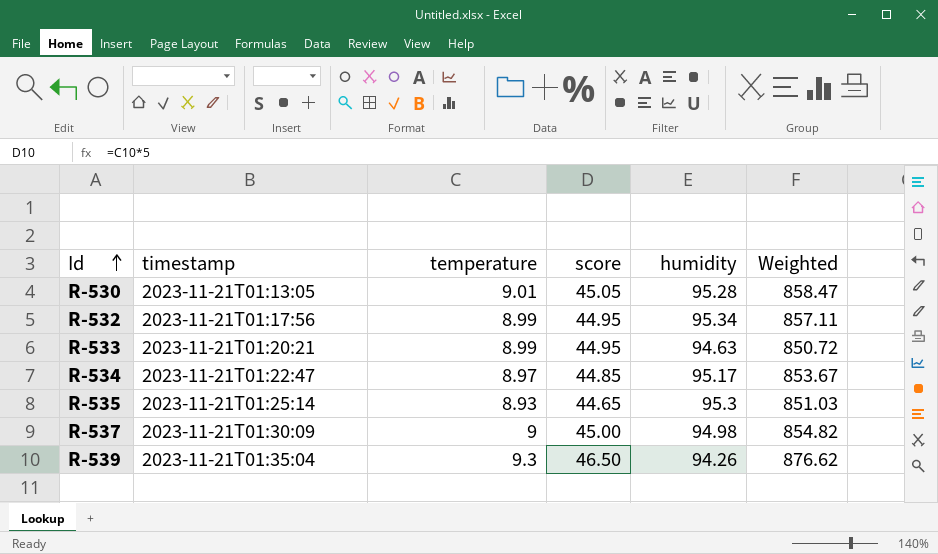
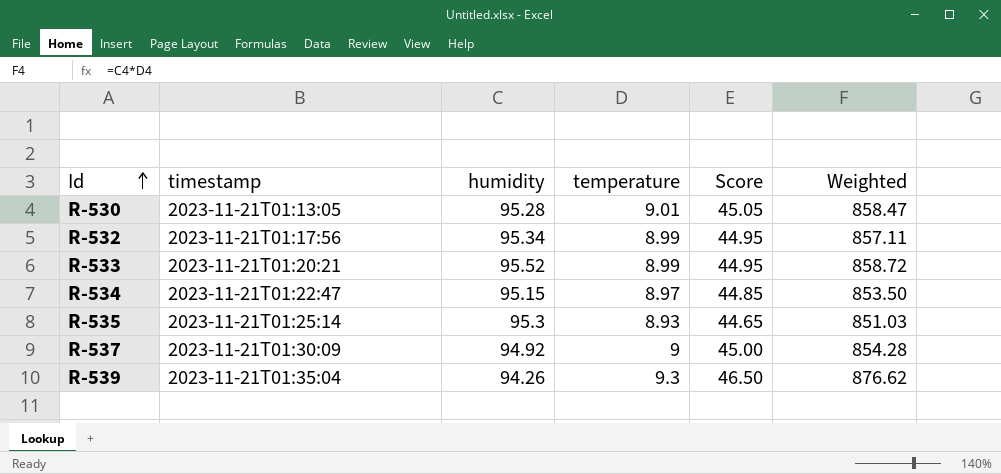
column humidity | position: 5 -> 3
column name: score -> Score
R-533 | humidity: 94.63 -> 95.52
R-533 | Weighted: 850.72 -> 858.72
R-534 | humidity: 95.17 -> 95.15
R-534 | Weighted: 853.67 -> 853.50
R-537 | humidity: 94.98 -> 94.92
R-537 | Weighted: 854.82 -> 854.28

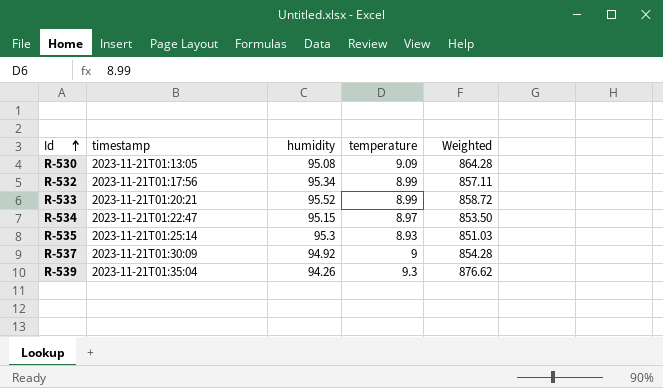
column Score | formula: [temperature] * 5 -> none
R-530 | humidity: 95.28 -> 95.08
R-530 | temperature: 9.01 -> 9.09
R-530 | Weighted: 858.47 -> 864.28

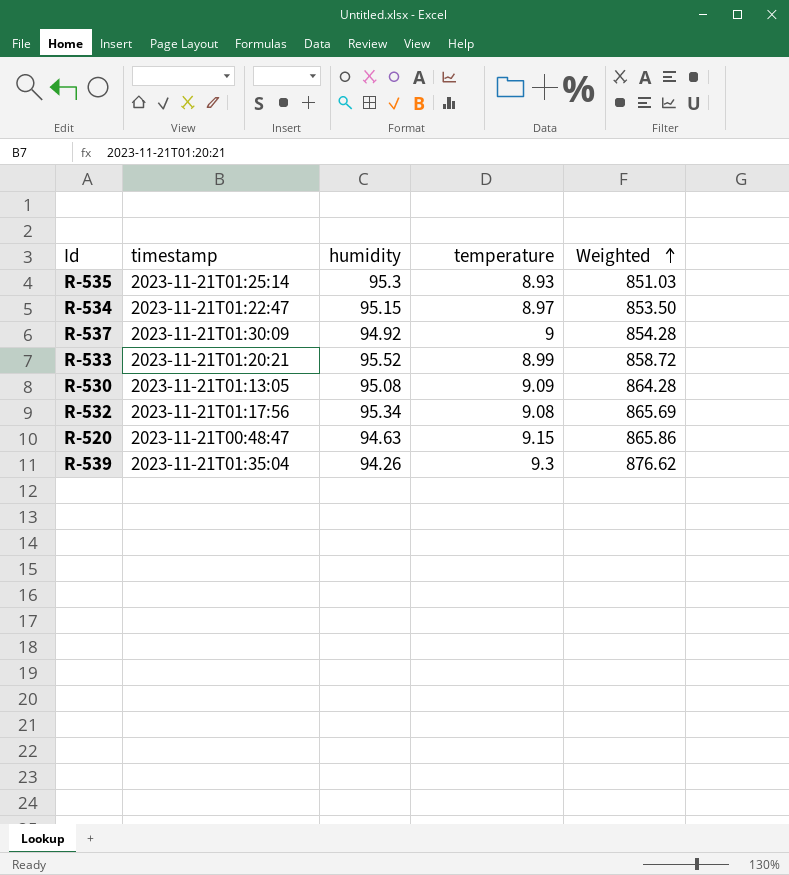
row order: Id ascending -> Weighted ascending
R-532 | temperature: 8.99 -> 9.08
R-532 | Weighted: 857.11 -> 865.69
row R-520: none -> 2023-11-21T00:48:47 | 94.63 | 9.15 | 865.86

